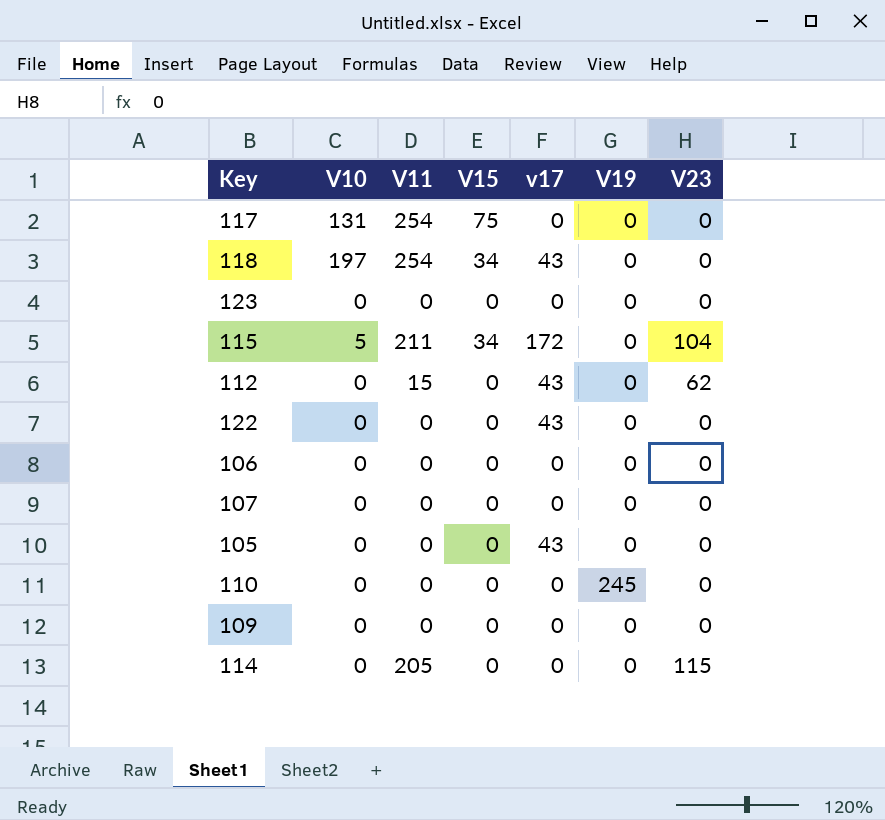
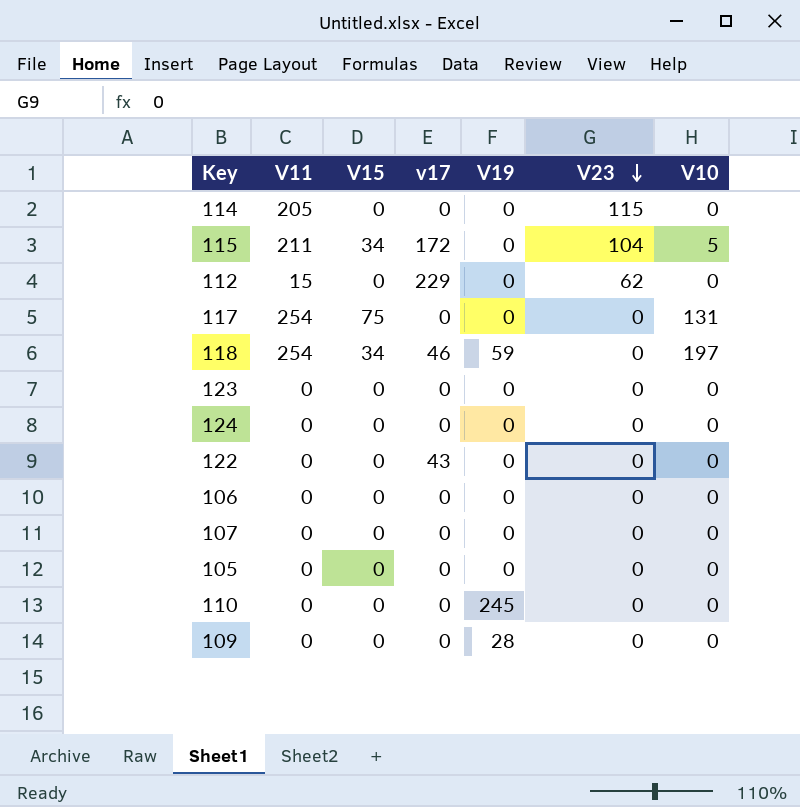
row order: none -> V23 descending
column V10 | position: 2 -> 7
112 | v17: 43 -> 229
118 | v17: 43 -> 46
118 | V19: 0 -> 59
row 124: none -> 0 | 0 | 0 | 0 | 0 | 0
105 | v17: 43 -> 0
109 | V19: 0 -> 28

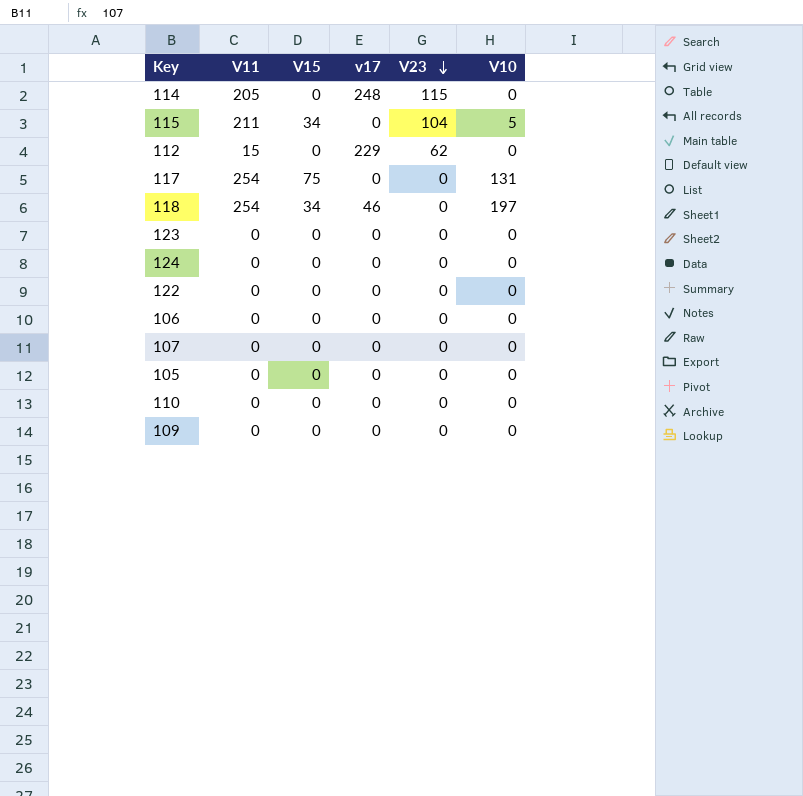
column V19 | position: 5 -> none
114 | v17: 0 -> 248
115 | v17: 172 -> 0
122 | v17: 43 -> 0

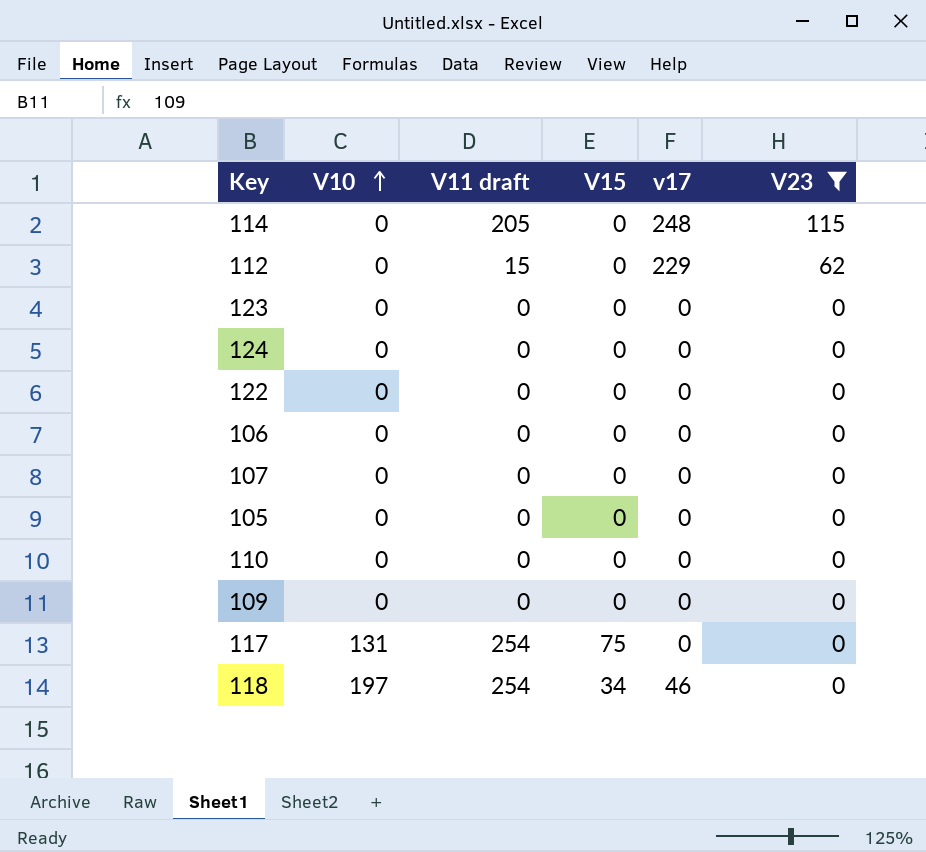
filter: none -> V23 != 104
row order: V23 descending -> V10 ascending
column V10 | position: 6 -> 2
column name: V11 -> V11 draft

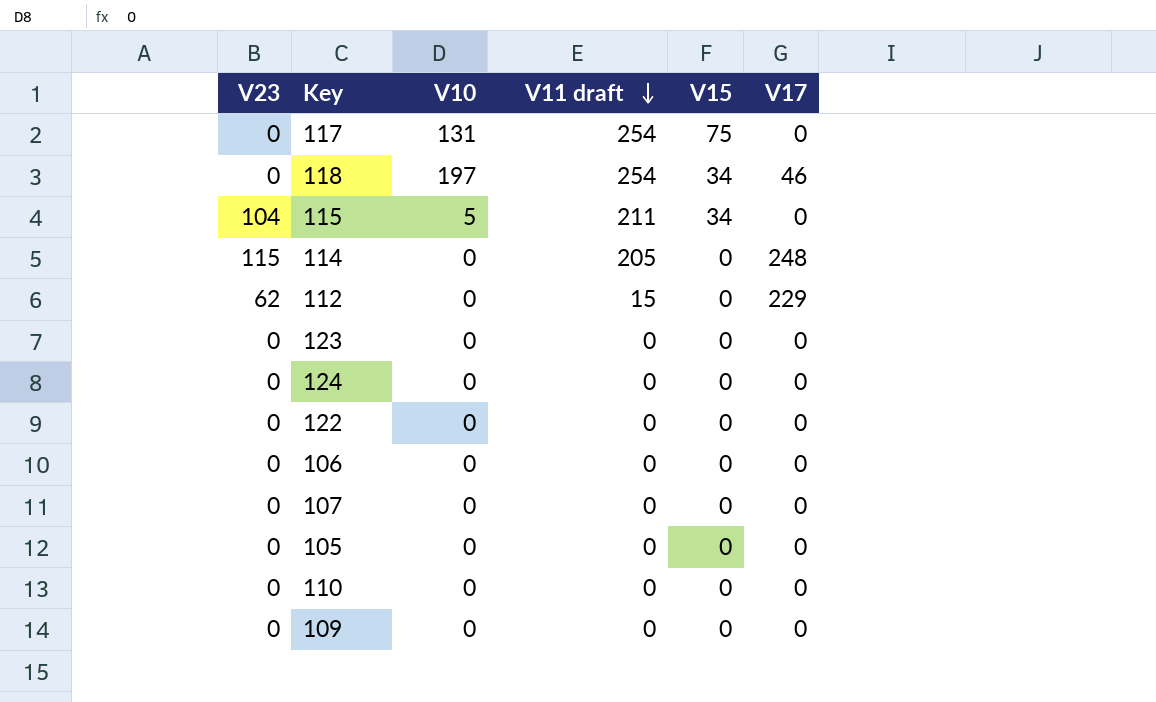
filter: V23 != 104 -> none
row order: V10 ascending -> V11 draft descending
column V23 | position: 6 -> 1
column name: v17 -> V17

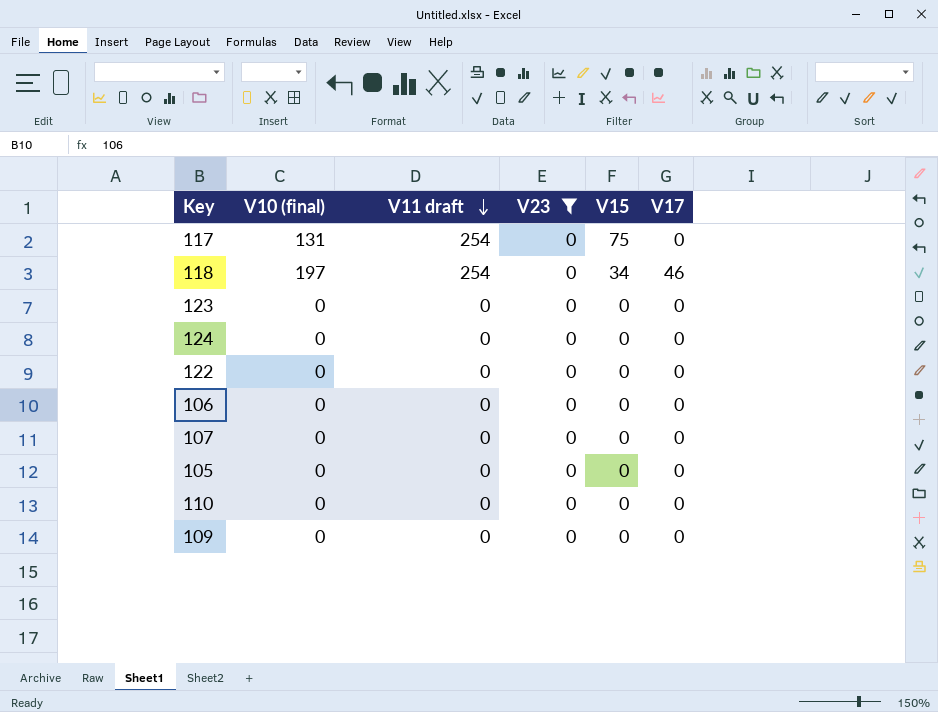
filter: none -> V23 = 0
column name: V10 -> V10 (final)
column V23 | position: 1 -> 4

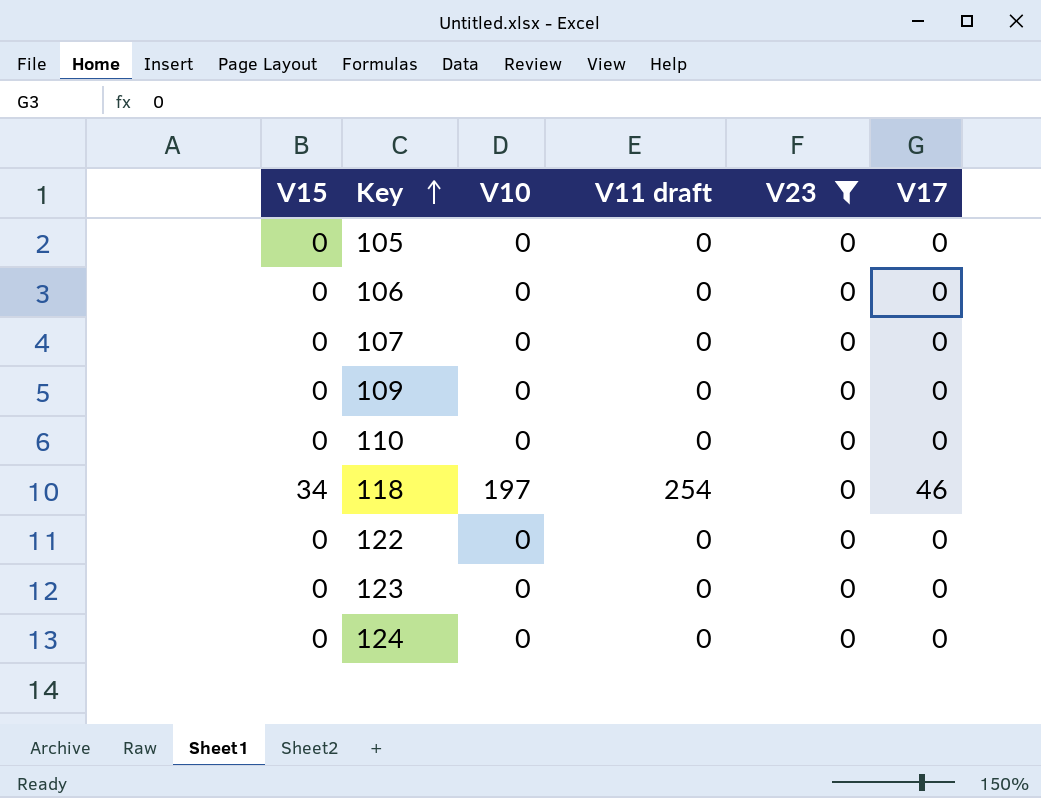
row order: V11 draft descending -> Key ascending
column V15 | position: 5 -> 1
column name: V10 (final) -> V10
row 117: 131 | 254 | 0 | 75 | 0 -> none

